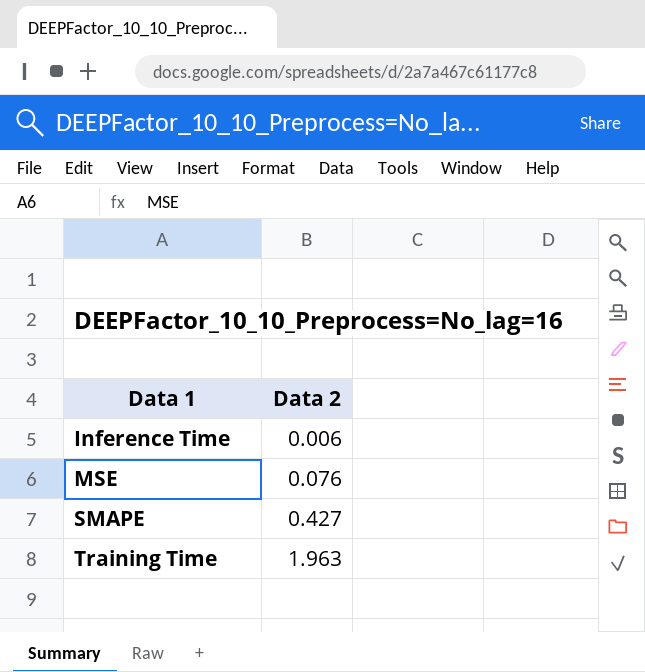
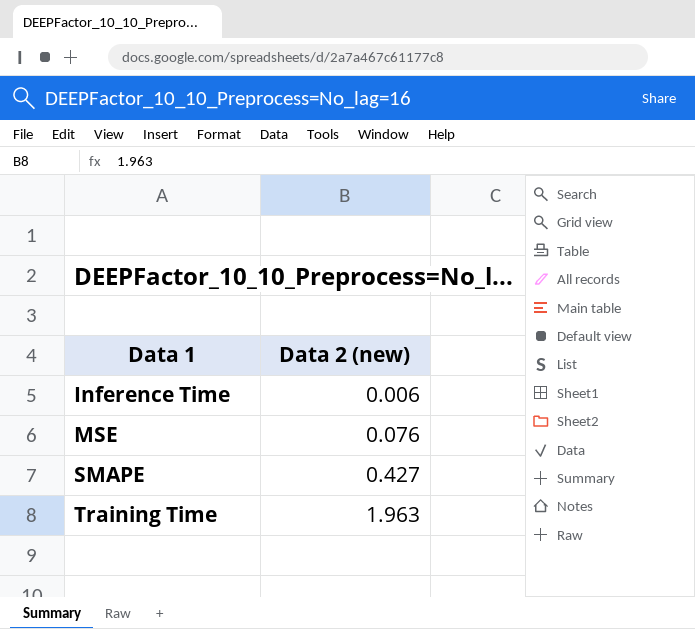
column name: Data 2 -> Data 2 (new)

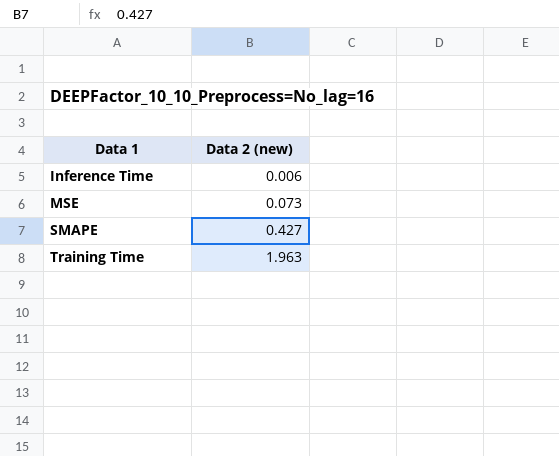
MSE | Data 2 (new): 0.076 -> 0.073

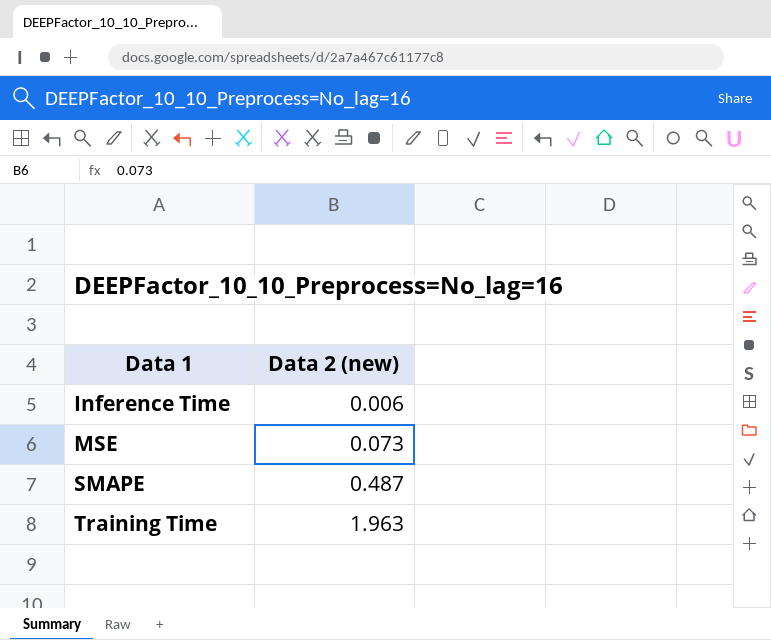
SMAPE | Data 2 (new): 0.427 -> 0.487

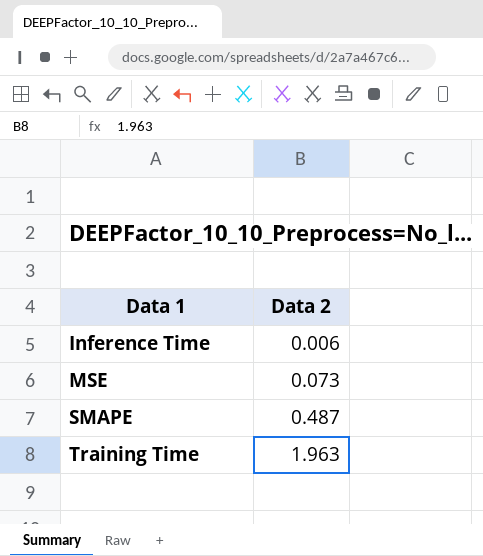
column name: Data 2 (new) -> Data 2

